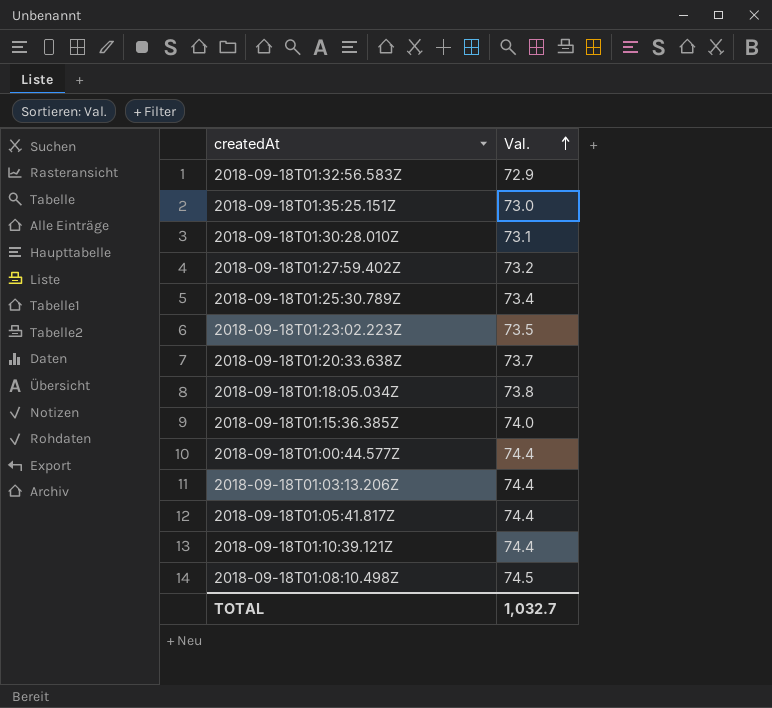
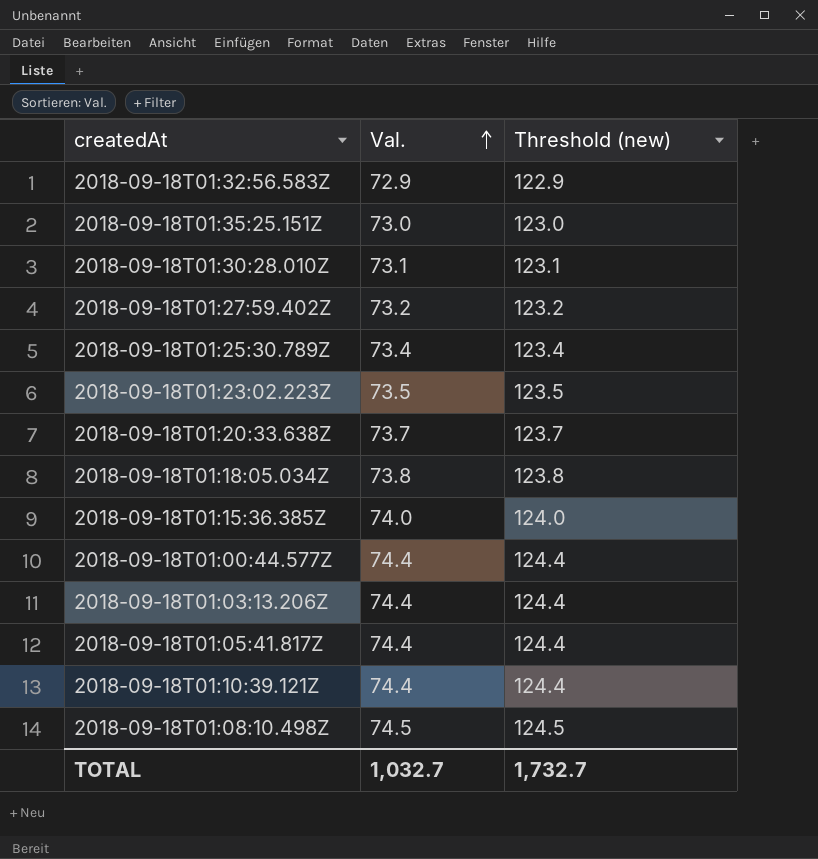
column Threshold (new) | formula: none -> [Val.] + 50

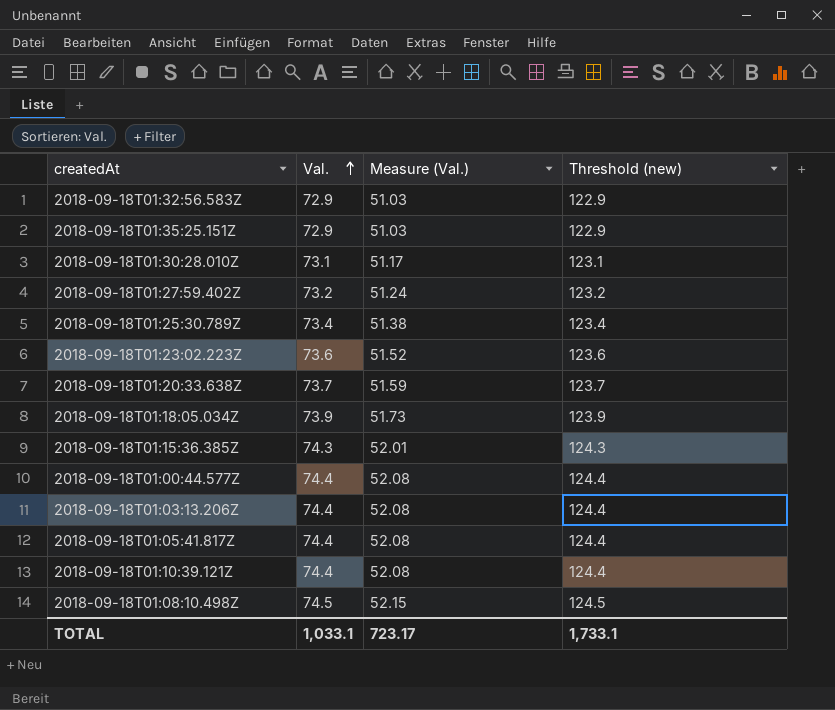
column Measure (Val.) | formula: none -> [Val.] * 0.7
2018-09-18T01:35:25.151Z | Val.: 73.0 -> 72.9
2018-09-18T01:35:25.151Z | Threshold (new): 123.0 -> 122.9
2018-09-18T01:23:02.223Z | Val.: 73.5 -> 73.6
2018-09-18T01:23:02.223Z | Threshold (new): 123.5 -> 123.6
2018-09-18T01:18:05.034Z | Val.: 73.8 -> 73.9
2018-09-18T01:18:05.034Z | Threshold (new): 123.8 -> 123.9
2018-09-18T01:15:36.385Z | Val.: 74.0 -> 74.3
2018-09-18T01:15:36.385Z | Threshold (new): 124.0 -> 124.3
TOTAL | Val.: 1,032.7 -> 1,033.1
TOTAL | Threshold (new): 1,732.7 -> 1,733.1

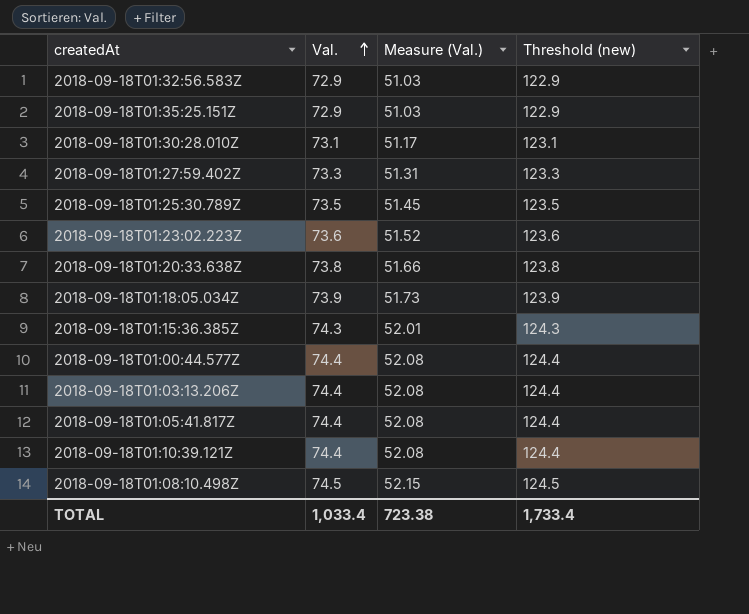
2018-09-18T01:27:59.402Z | Val.: 73.2 -> 73.3
2018-09-18T01:27:59.402Z | Measure (Val.): 51.24 -> 51.31
2018-09-18T01:27:59.402Z | Threshold (new): 123.2 -> 123.3
2018-09-18T01:25:30.789Z | Val.: 73.4 -> 73.5
2018-09-18T01:25:30.789Z | Measure (Val.): 51.38 -> 51.45
2018-09-18T01:25:30.789Z | Threshold (new): 123.4 -> 123.5
2018-09-18T01:20:33.638Z | Val.: 73.7 -> 73.8
2018-09-18T01:20:33.638Z | Measure (Val.): 51.59 -> 51.66
2018-09-18T01:20:33.638Z | Threshold (new): 123.7 -> 123.8
TOTAL | Val.: 1,033.1 -> 1,033.4
TOTAL | Measure (Val.): 723.17 -> 723.38
TOTAL | Threshold (new): 1,733.1 -> 1,733.4

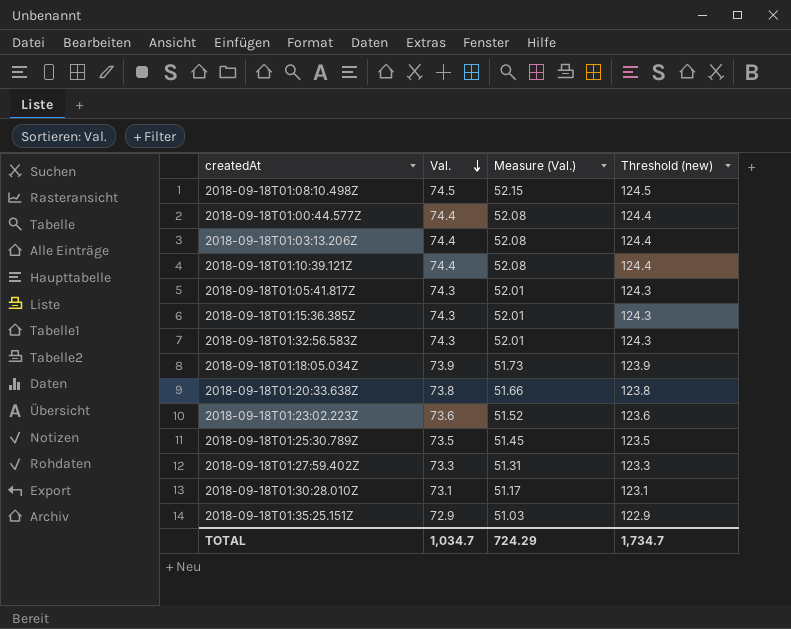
row order: Val. ascending -> Val. descending
2018-09-18T01:05:41.817Z | Val.: 74.4 -> 74.3
2018-09-18T01:05:41.817Z | Measure (Val.): 52.08 -> 52.01
2018-09-18T01:05:41.817Z | Threshold (new): 124.4 -> 124.3
2018-09-18T01:32:56.583Z | Val.: 72.9 -> 74.3
2018-09-18T01:32:56.583Z | Measure (Val.): 51.03 -> 52.01
2018-09-18T01:32:56.583Z | Threshold (new): 122.9 -> 124.3
TOTAL | Val.: 1,033.4 -> 1,034.7
TOTAL | Measure (Val.): 723.38 -> 724.29
TOTAL | Threshold (new): 1,733.4 -> 1,734.7

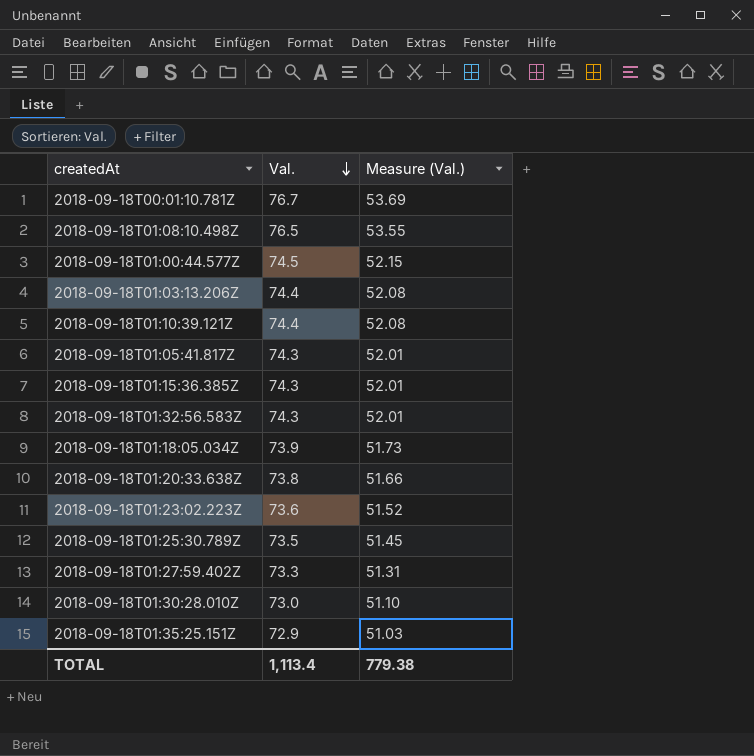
column Threshold (new) | formula: [Val.] + 50 -> none
row 2018-09-18T00:01:10.781Z: none -> 76.7 | 53.69
2018-09-18T01:08:10.498Z | Val.: 74.5 -> 76.5
2018-09-18T01:08:10.498Z | Measure (Val.): 52.15 -> 53.55
2018-09-18T01:00:44.577Z | Val.: 74.4 -> 74.5
2018-09-18T01:00:44.577Z | Measure (Val.): 52.08 -> 52.15
2018-09-18T01:30:28.010Z | Val.: 73.1 -> 73.0
2018-09-18T01:30:28.010Z | Measure (Val.): 51.17 -> 51.10
TOTAL | Val.: 1,034.7 -> 1,113.4
TOTAL | Measure (Val.): 724.29 -> 779.38

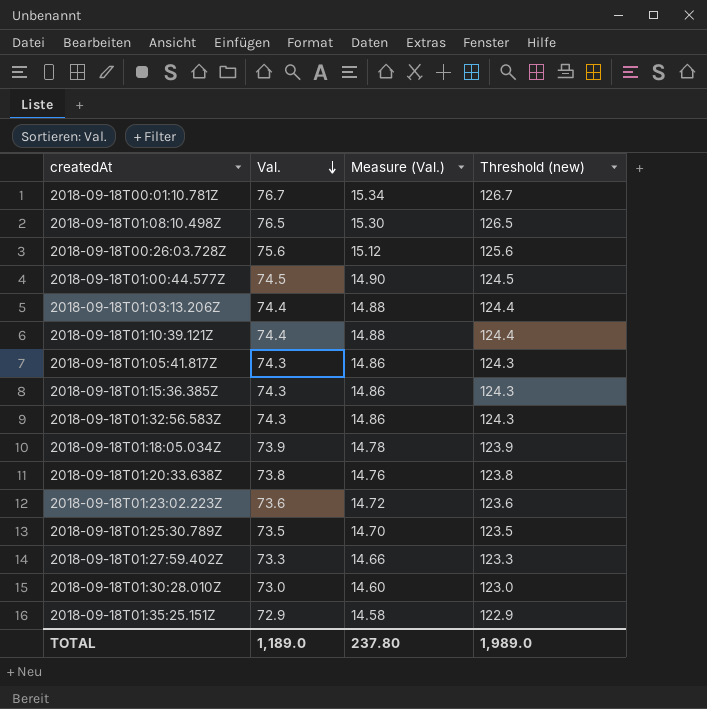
column Measure (Val.) | formula: [Val.] * 0.7 -> [Val.] * 0.2
column Threshold (new) | formula: none -> [Val.] + 50
row 2018-09-18T00:26:03.728Z: none -> 75.6 | 15.12 | 125.6
TOTAL | Val.: 1,113.4 -> 1,189.0
TOTAL | Measure (Val.): 779.38 -> 237.80

